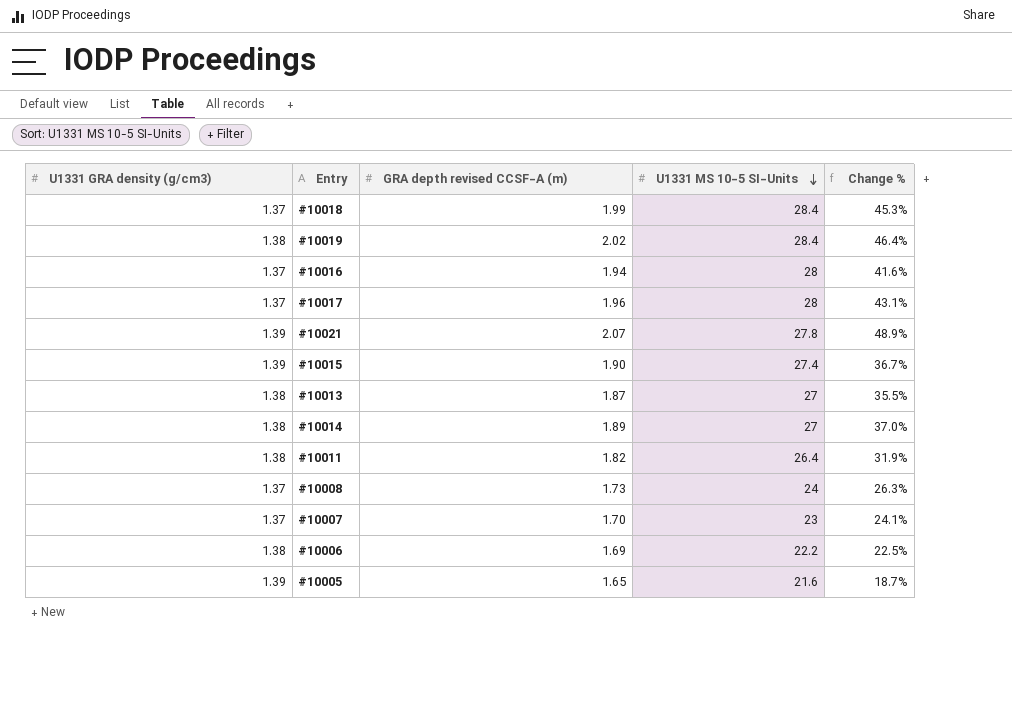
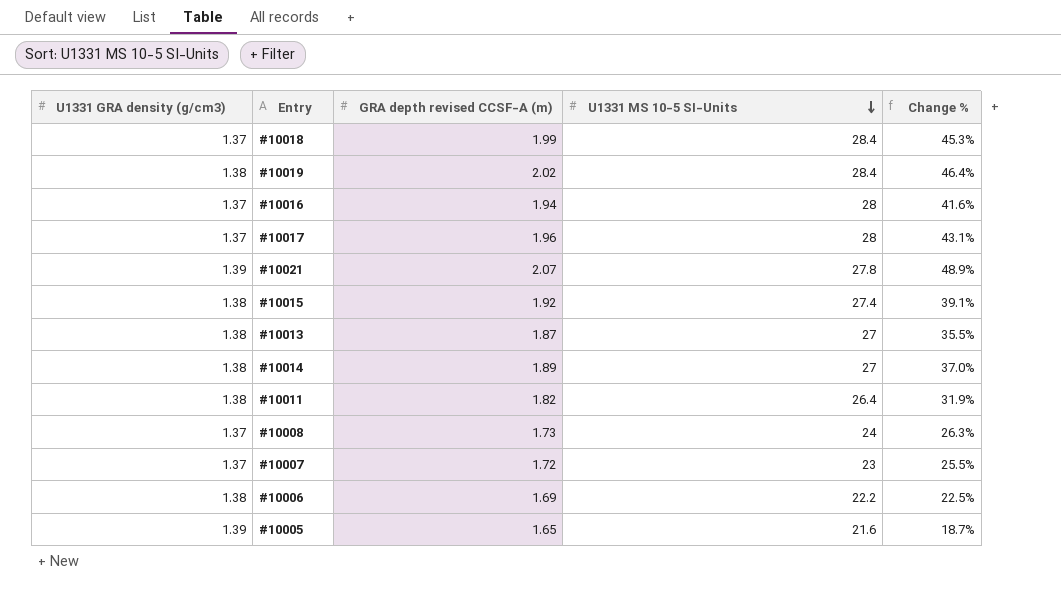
#10015 | U1331 GRA density (g/cm3): 1.39 -> 1.38
#10015 | GRA depth revised CCSF-A (m): 1.90 -> 1.92
#10015 | Change %: 36.7% -> 39.1%
#10007 | GRA depth revised CCSF-A (m): 1.70 -> 1.72
#10007 | Change %: 24.1% -> 25.5%

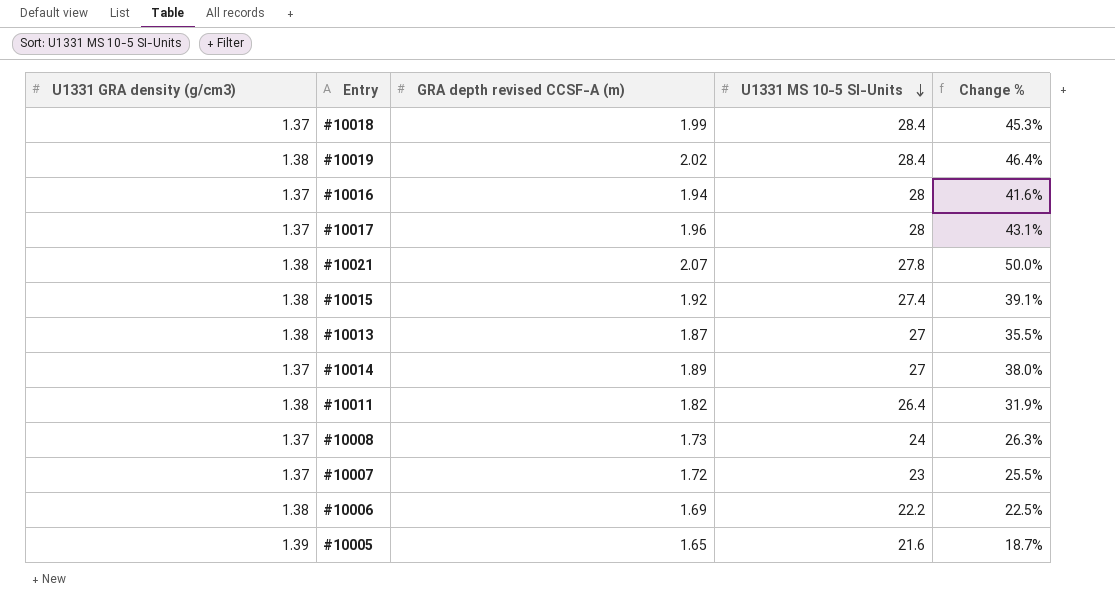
#10021 | U1331 GRA density (g/cm3): 1.39 -> 1.38
#10021 | Change %: 48.9% -> 50.0%
#10014 | U1331 GRA density (g/cm3): 1.38 -> 1.37
#10014 | Change %: 37.0% -> 38.0%

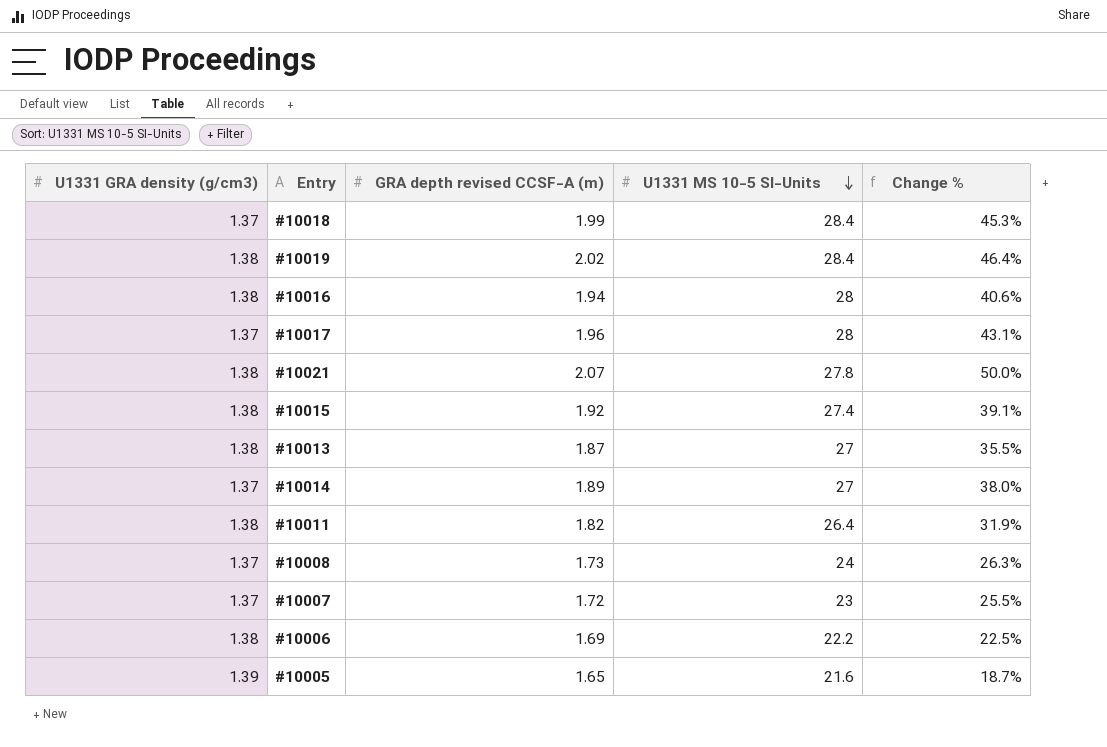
#10016 | U1331 GRA density (g/cm3): 1.37 -> 1.38
#10016 | Change %: 41.6% -> 40.6%

